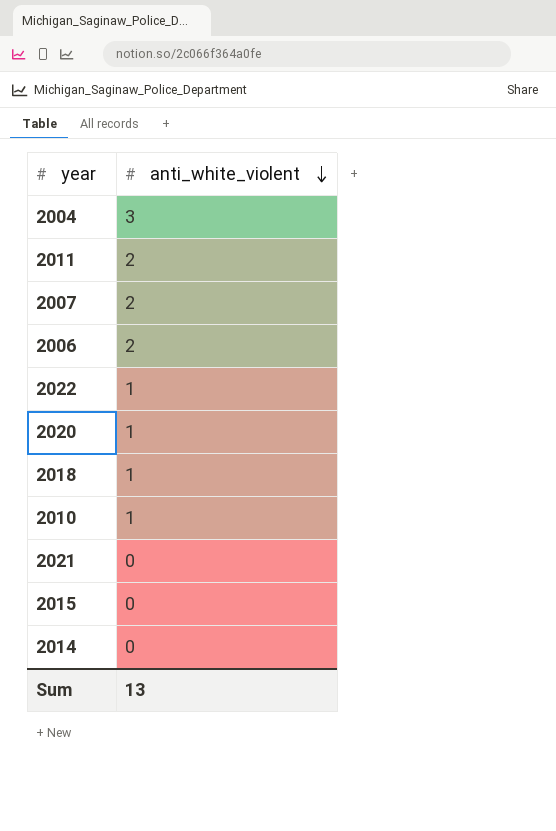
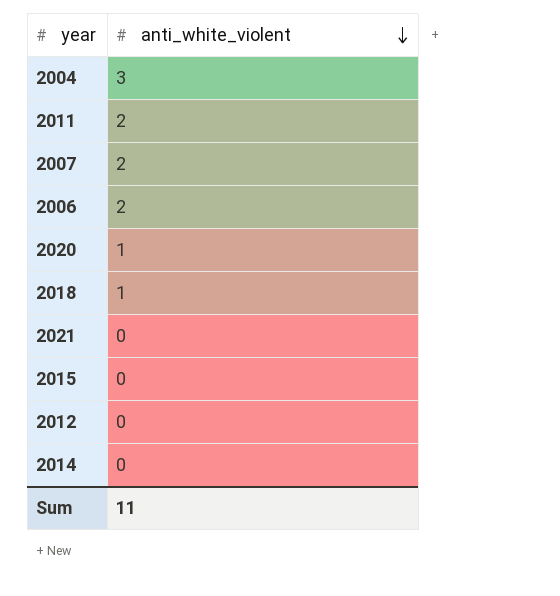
row 2022: 1 -> none
row 2010: 1 -> none
row 2012: none -> 0
Sum | anti_white_violent: 13 -> 11

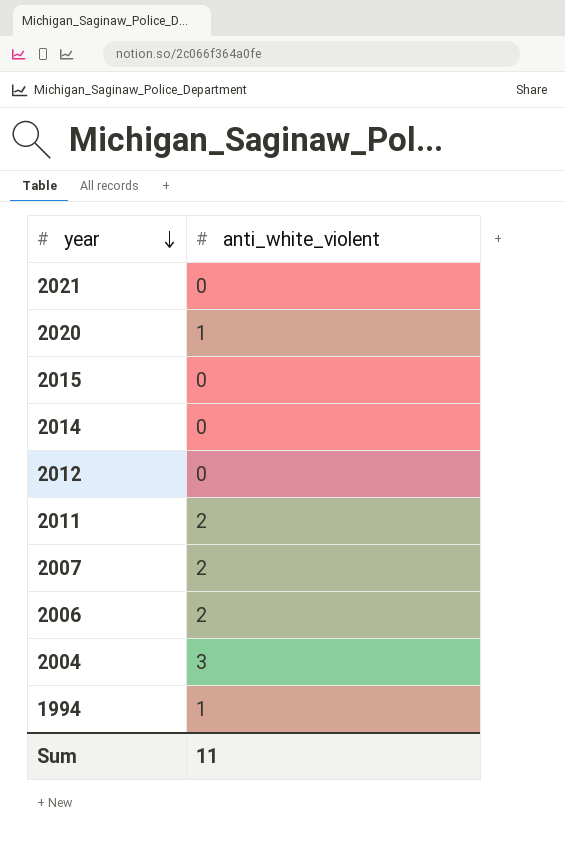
row order: anti_white_violent descending -> year descending
row 2018: 1 -> none
row 1994: none -> 1

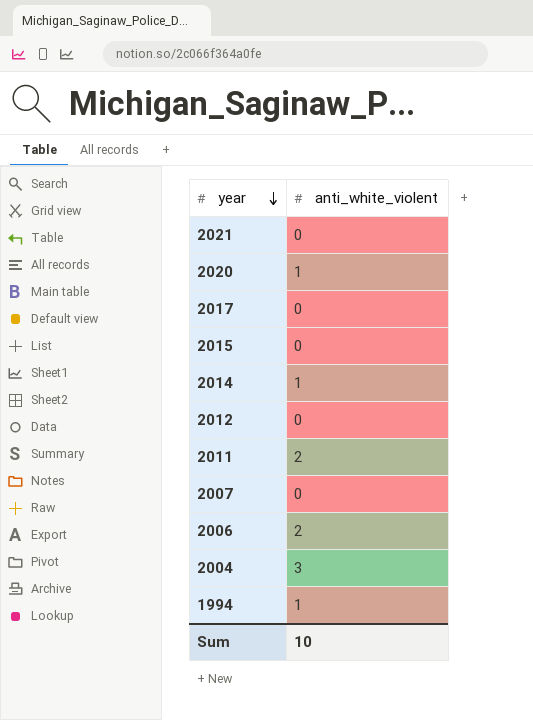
row 2017: none -> 0
2014 | anti_white_violent: 0 -> 1
2007 | anti_white_violent: 2 -> 0
Sum | anti_white_violent: 11 -> 10

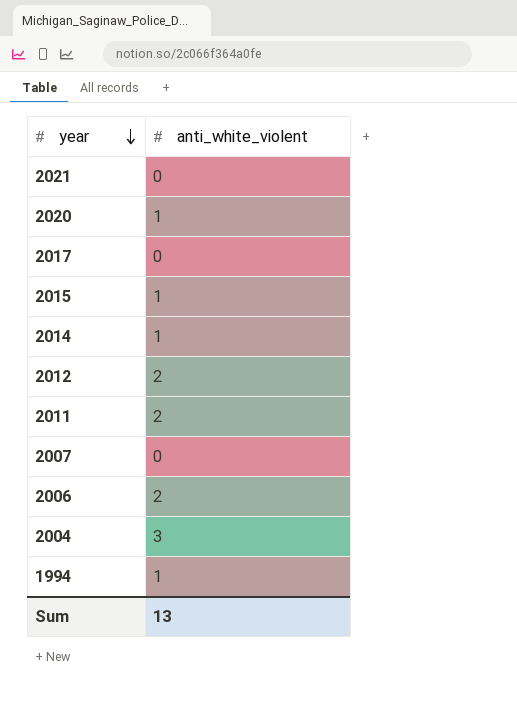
2015 | anti_white_violent: 0 -> 1
2012 | anti_white_violent: 0 -> 2
Sum | anti_white_violent: 10 -> 13

